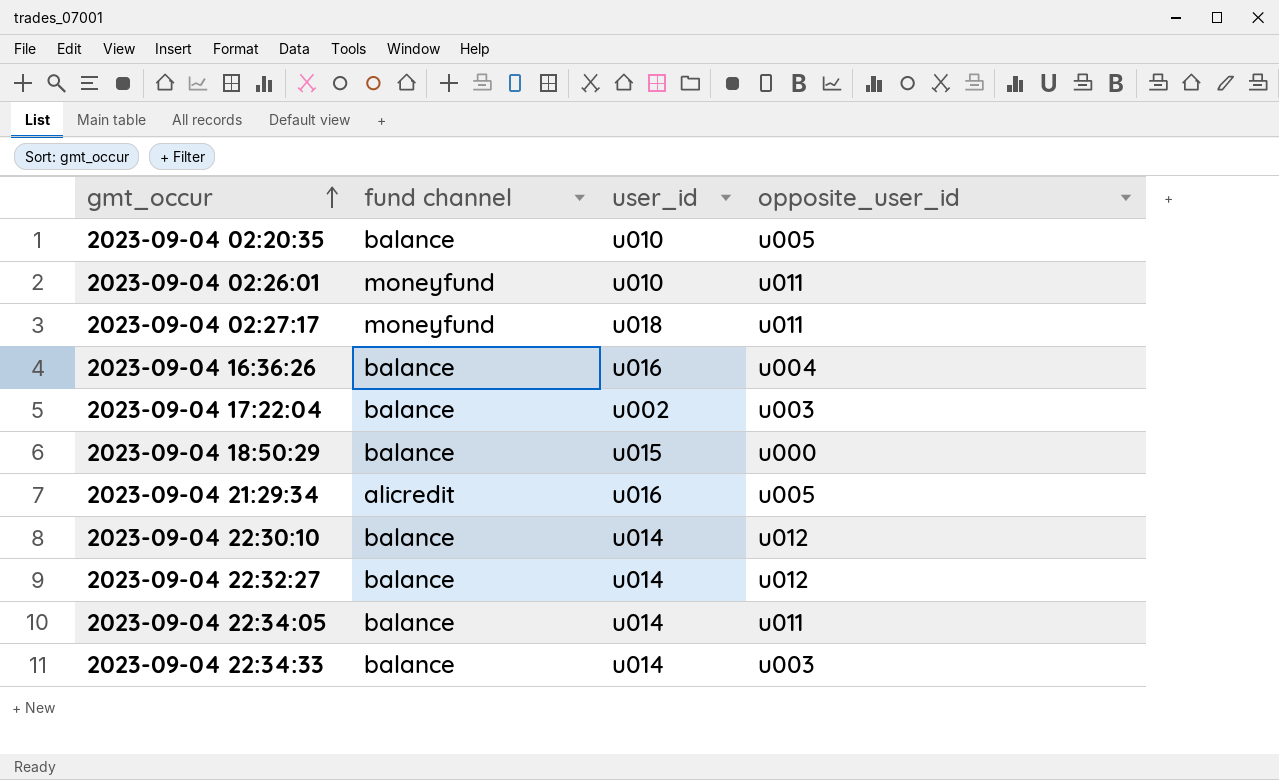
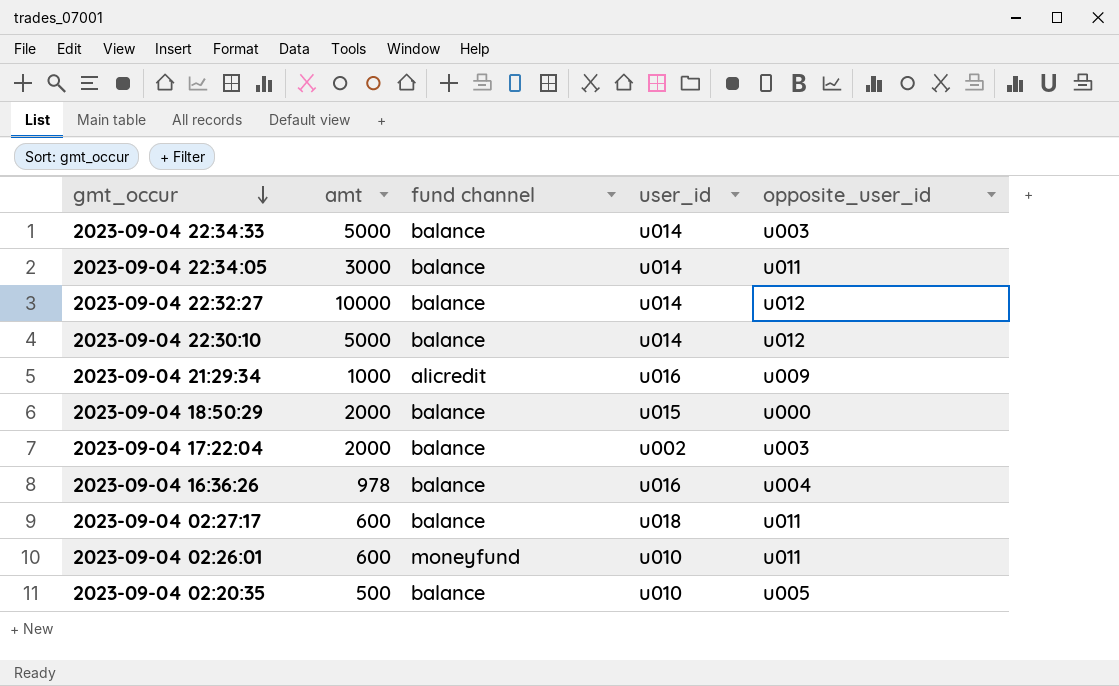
row order: gmt_occur ascending -> gmt_occur descending
column amt | position: none -> 2
2023-09-04 21:29:34 | opposite_user_id: u005 -> u009
2023-09-04 02:27:17 | fund channel: moneyfund -> balance

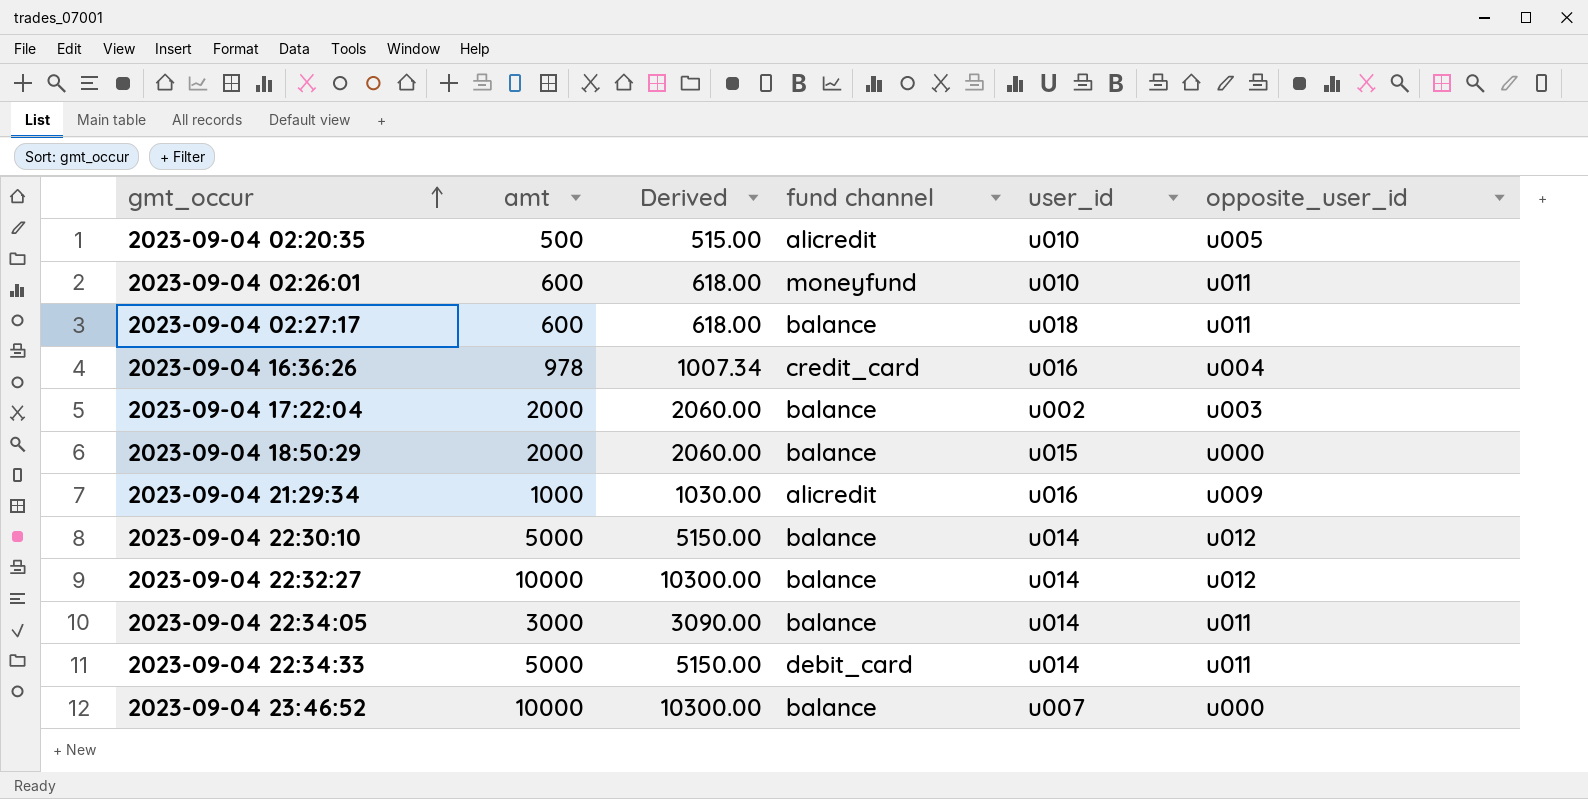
row order: gmt_occur descending -> gmt_occur ascending
column Derived | formula: none -> [amt] * 1.03
2023-09-04 02:20:35 | fund channel: balance -> alicredit
2023-09-04 16:36:26 | fund channel: balance -> credit_card
2023-09-04 22:34:33 | fund channel: balance -> debit_card
2023-09-04 22:34:33 | opposite_user_id: u003 -> u011
row 2023-09-04 23:46:52: none -> 10000 | 10300.00 | balance | u007 | u000

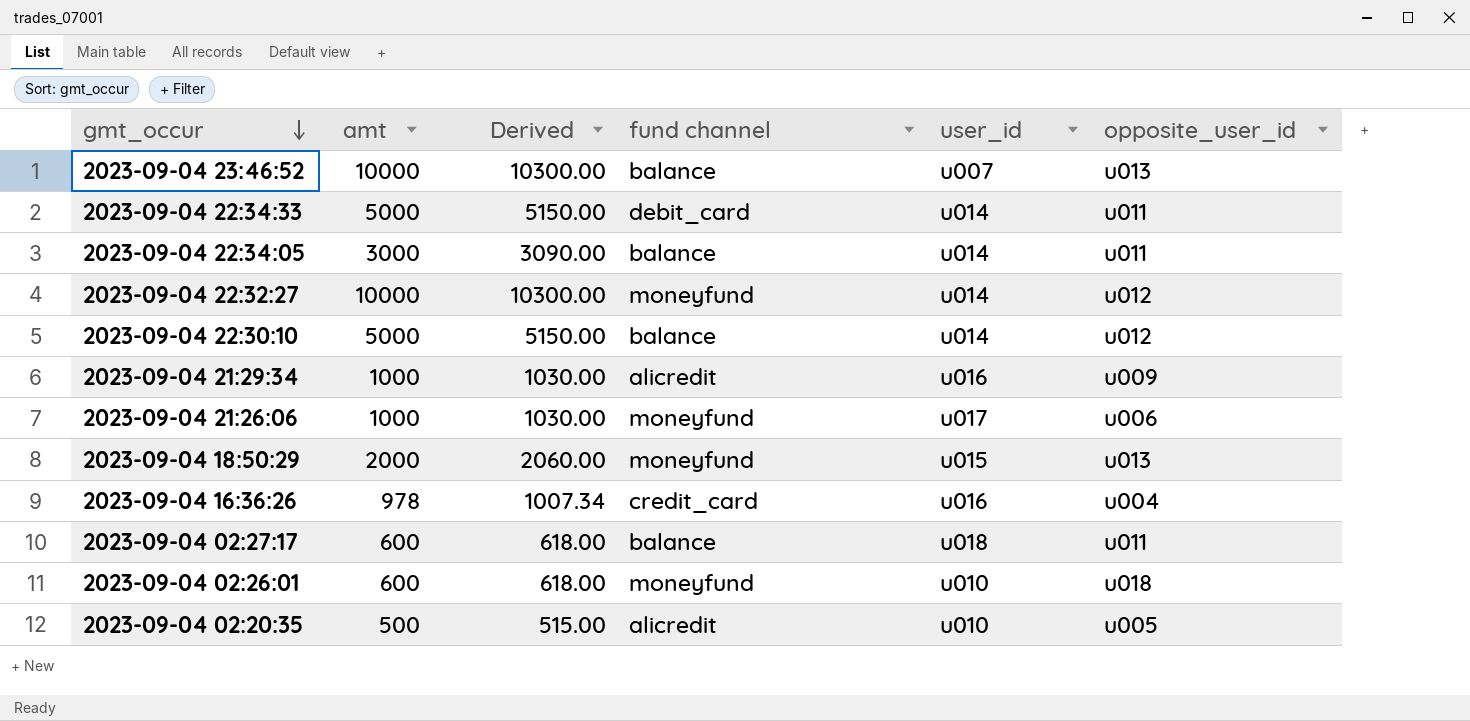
row order: gmt_occur ascending -> gmt_occur descending
row 2023-09-04 17:22:04: 2000 | 2060.00 | balance | u002 | u003 -> none
2023-09-04 23:46:52 | opposite_user_id: u000 -> u013
2023-09-04 22:32:27 | fund channel: balance -> moneyfund
row 2023-09-04 21:26:06: none -> 1000 | 1030.00 | moneyfund | u017 | u006
2023-09-04 18:50:29 | fund channel: balance -> moneyfund
2023-09-04 18:50:29 | opposite_user_id: u000 -> u013
2023-09-04 02:26:01 | opposite_user_id: u011 -> u018

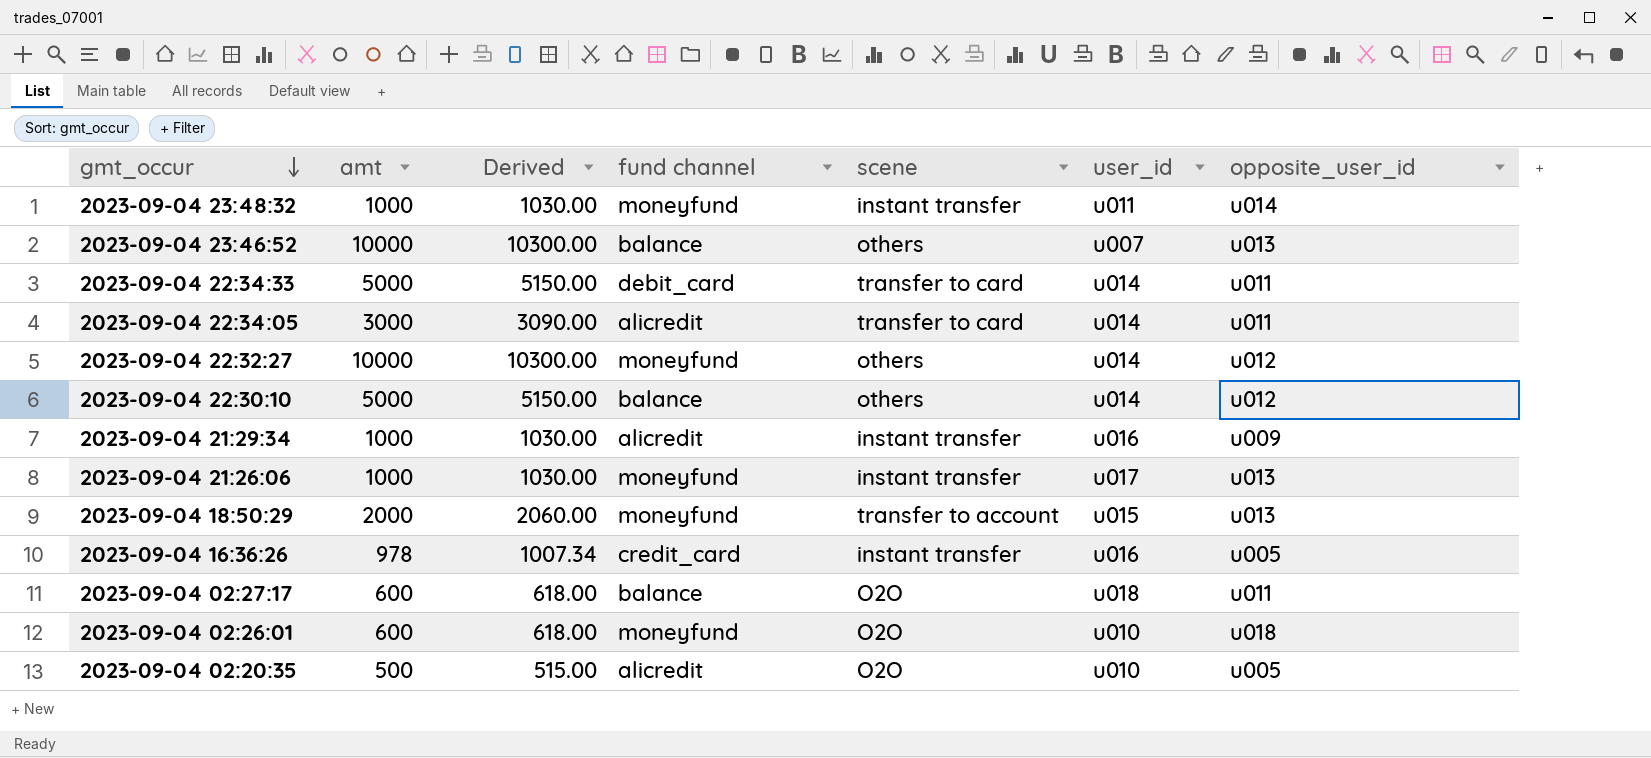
column scene | position: none -> 5
row 2023-09-04 23:48:32: none -> 1000 | 1030.00 | moneyfund | instant transfer | u011 | u014
2023-09-04 22:34:05 | fund channel: balance -> alicredit
2023-09-04 21:26:06 | opposite_user_id: u006 -> u013
2023-09-04 16:36:26 | opposite_user_id: u004 -> u005

